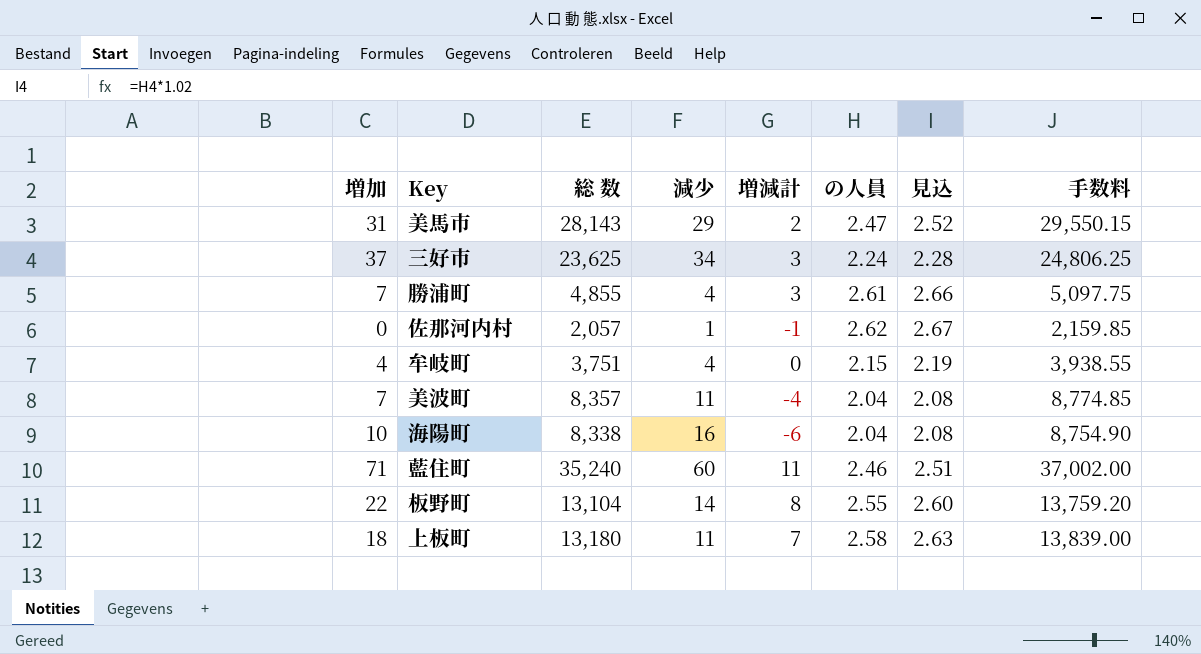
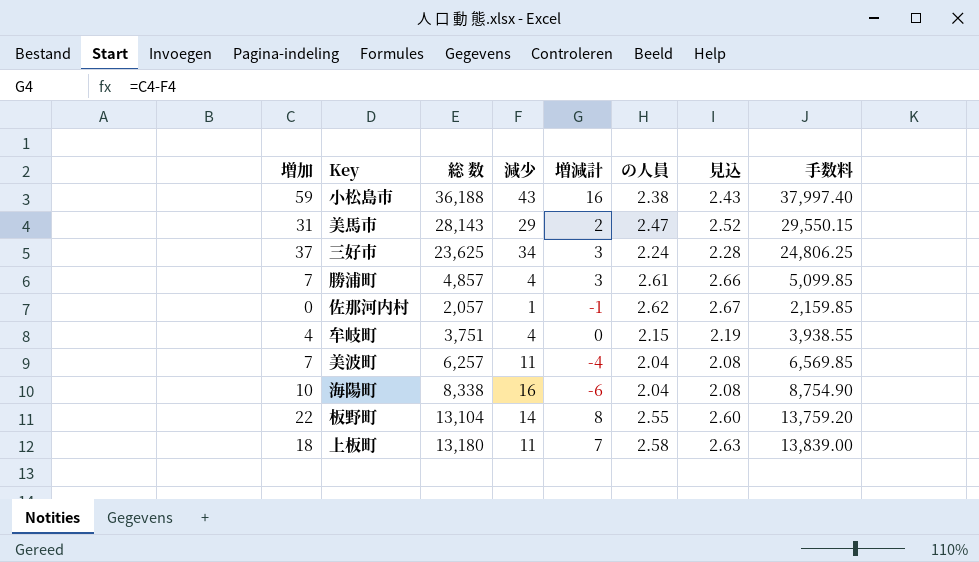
row 藍住町: 71 | 35,240 | 60 | 11 | 2.46 | 2.51 | 37,002.00 -> none
row 小松島市: none -> 59 | 36,188 | 43 | 16 | 2.38 | 2.43 | 37,997.40
勝浦町 | 総 数: 4,855 -> 4,857
勝浦町 | 手数料: 5,097.75 -> 5,099.85
美波町 | 総 数: 8,357 -> 6,257
美波町 | 手数料: 8,774.85 -> 6,569.85

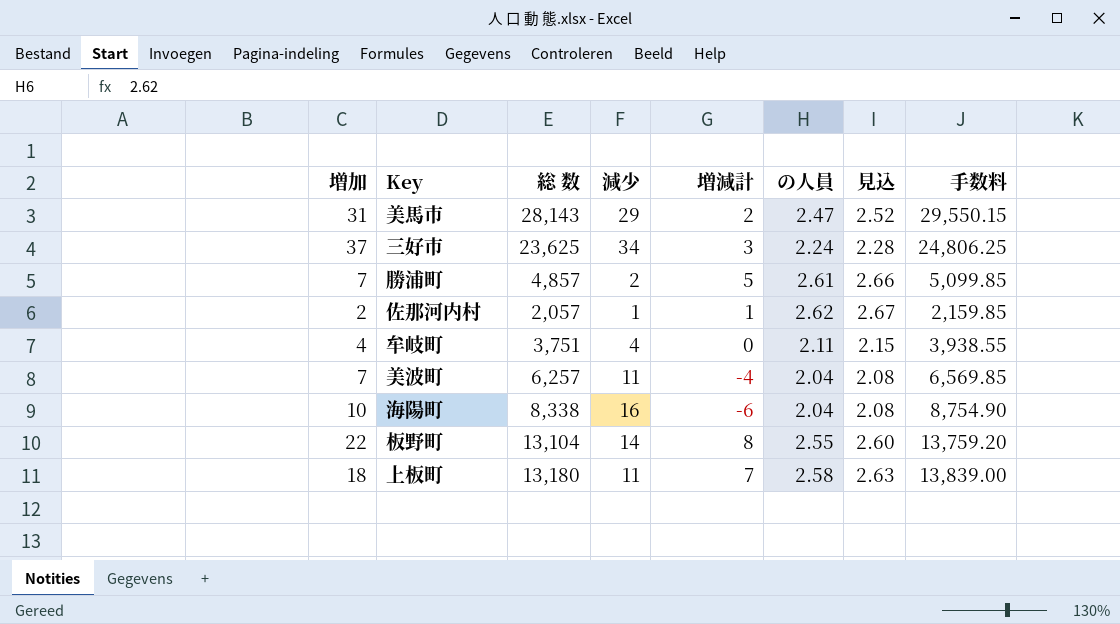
row 小松島市: 59 | 36,188 | 43 | 16 | 2.38 | 2.43 | 37,997.40 -> none
勝浦町 | 減少: 4 -> 2
勝浦町 | 増減計: 3 -> 5
佐那河内村 | 増加: 0 -> 2
佐那河内村 | 増減計: -1 -> 1
牟岐町 | の人員: 2.15 -> 2.11
牟岐町 | 見込: 2.19 -> 2.15

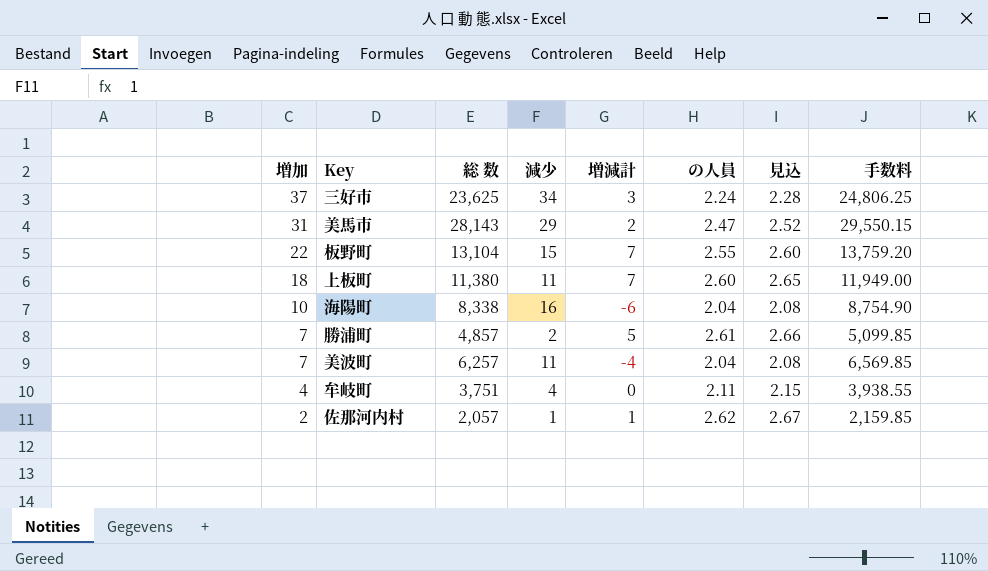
row order: none -> 増加 descending
板野町 | 減少: 14 -> 15
板野町 | 増減計: 8 -> 7
上板町 | 総 数: 13,180 -> 11,380
上板町 | の人員: 2.58 -> 2.60
上板町 | 見込: 2.63 -> 2.65
上板町 | 手数料: 13,839.00 -> 11,949.00

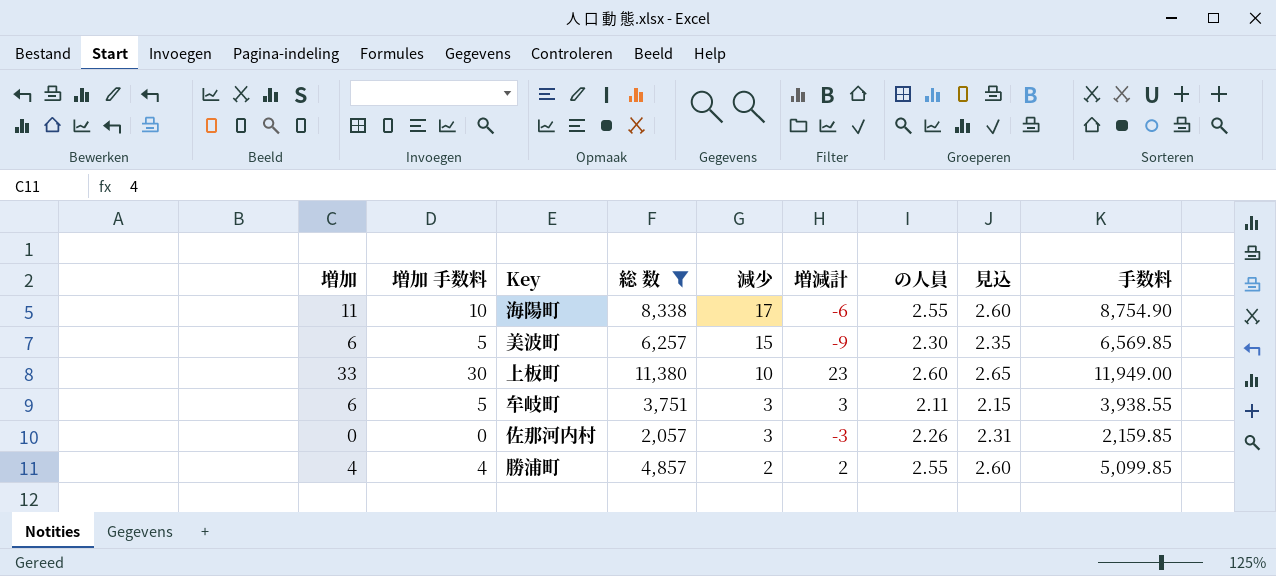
filter: none -> 総 数 <= 11,380
row order: 増加 descending -> 減少 descending
column 増加 手数料 | formula: none -> [増加] * 0.9
海陽町 | 増加: 10 -> 11
海陽町 | 減少: 16 -> 17
海陽町 | の人員: 2.04 -> 2.55
海陽町 | 見込: 2.08 -> 2.60
美波町 | 増加: 7 -> 6
美波町 | 減少: 11 -> 15
美波町 | 増減計: -4 -> -9
美波町 | の人員: 2.04 -> 2.30
美波町 | 見込: 2.08 -> 2.35
上板町 | 増加: 18 -> 33
上板町 | 減少: 11 -> 10
上板町 | 増減計: 7 -> 23
牟岐町 | 増加: 4 -> 6
牟岐町 | 減少: 4 -> 3
牟岐町 | 増減計: 0 -> 3
佐那河内村 | 増加: 2 -> 0
佐那河内村 | 減少: 1 -> 3
佐那河内村 | 増減計: 1 -> -3
佐那河内村 | の人員: 2.62 -> 2.26
佐那河内村 | 見込: 2.67 -> 2.31
勝浦町 | 増加: 7 -> 4
勝浦町 | 増減計: 5 -> 2
勝浦町 | の人員: 2.61 -> 2.55
勝浦町 | 見込: 2.66 -> 2.60

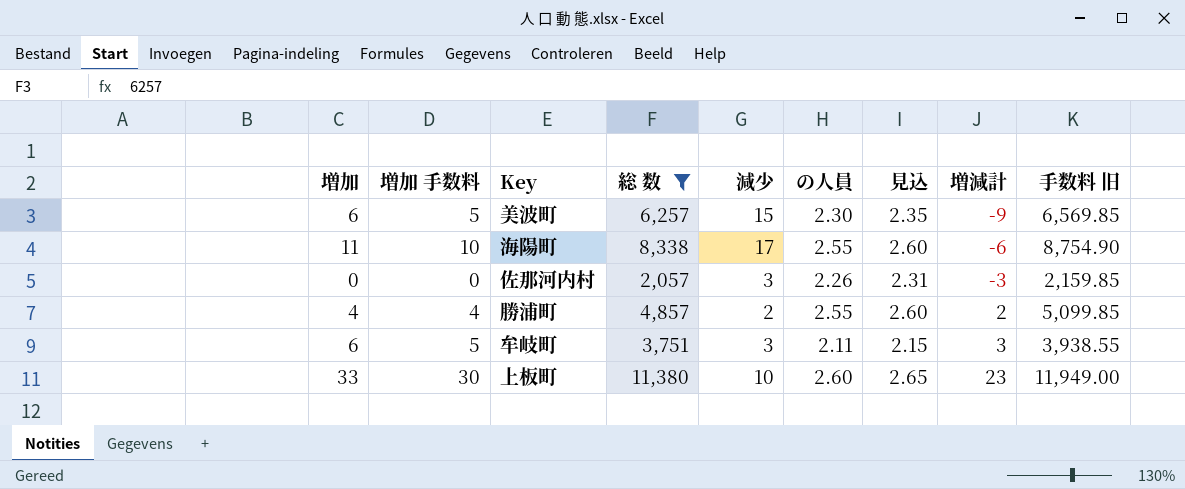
row order: 減少 descending -> 増減計 ascending
column 増減計 | position: 6 -> 8
column name: 手数料 -> 手数料 旧

